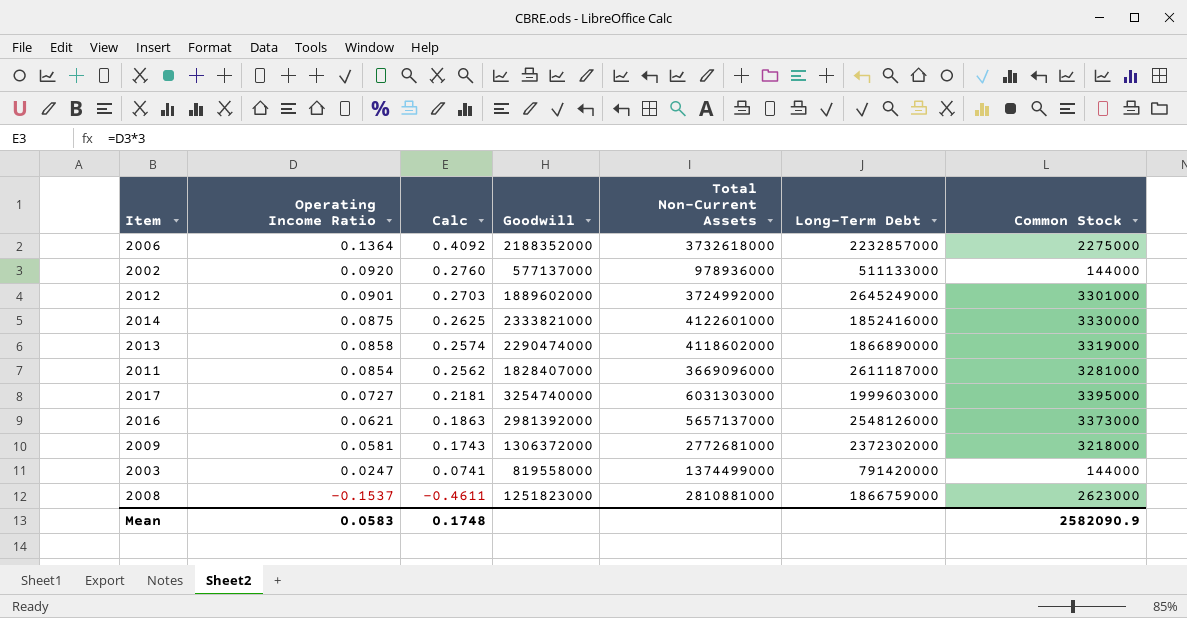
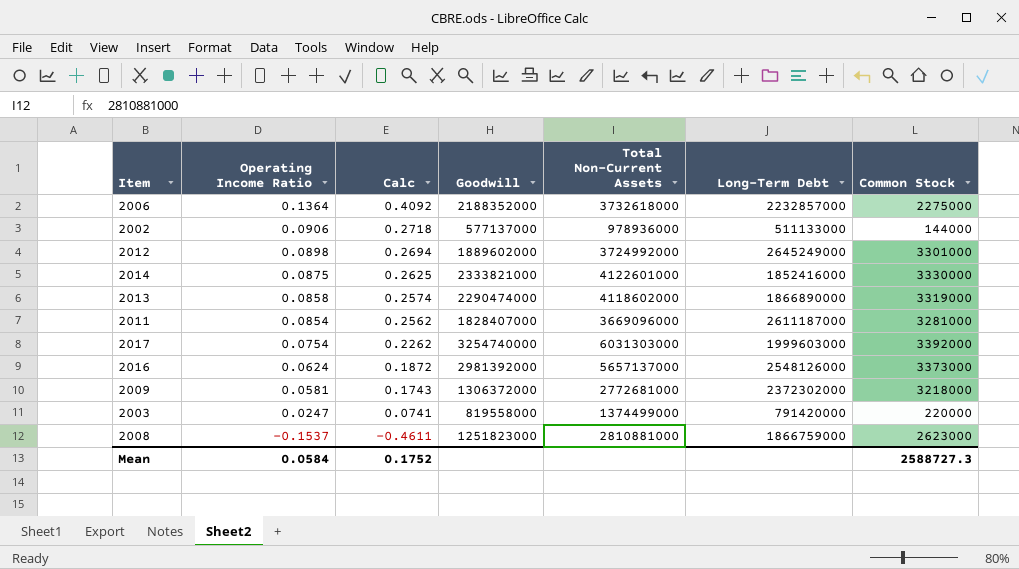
2002 | Operating Income Ratio: 0.0920 -> 0.0906
2002 | Calc: 0.2760 -> 0.2718
2012 | Operating Income Ratio: 0.0901 -> 0.0898
2012 | Calc: 0.2703 -> 0.2694
2017 | Operating Income Ratio: 0.0727 -> 0.0754
2017 | Calc: 0.2181 -> 0.2262
2017 | Common Stock: 3395000 -> 3392000
2016 | Operating Income Ratio: 0.0621 -> 0.0624
2016 | Calc: 0.1863 -> 0.1872
2003 | Common Stock: 144000 -> 220000
Mean | Operating Income Ratio: 0.0583 -> 0.0584
Mean | Calc: 0.1748 -> 0.1752
Mean | Common Stock: 2582090.9 -> 2588727.3

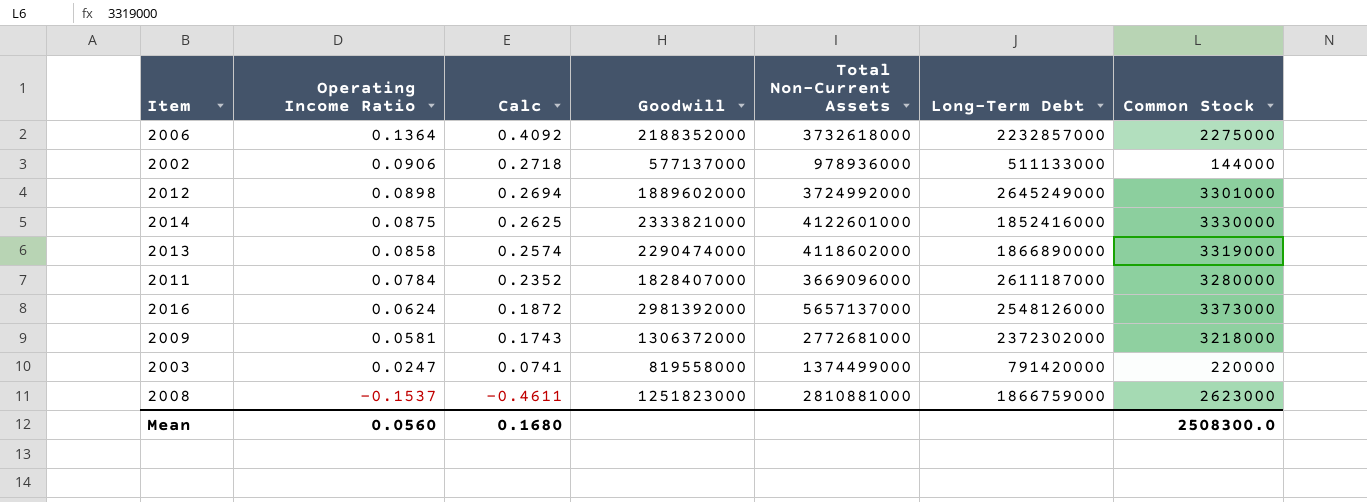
row 2017: 0.0754 | 0.2262 | 3254740000 | 6031303000 | 1999603000 | 3392000 -> none
2011 | Operating Income Ratio: 0.0854 -> 0.0784
2011 | Calc: 0.2562 -> 0.2352
2011 | Common Stock: 3281000 -> 3280000
Mean | Operating Income Ratio: 0.0584 -> 0.0560
Mean | Calc: 0.1752 -> 0.1680
Mean | Common Stock: 2588727.3 -> 2508300.0

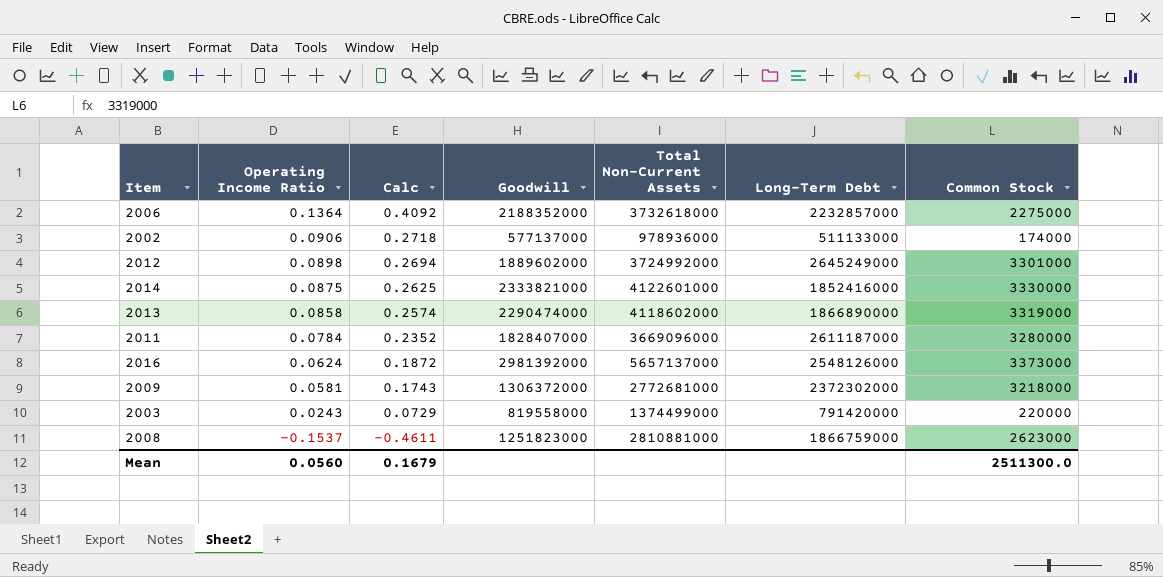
2002 | Common Stock: 144000 -> 174000
2003 | Operating Income Ratio: 0.0247 -> 0.0243
2003 | Calc: 0.0741 -> 0.0729
Mean | Calc: 0.1680 -> 0.1679
Mean | Common Stock: 2508300.0 -> 2511300.0

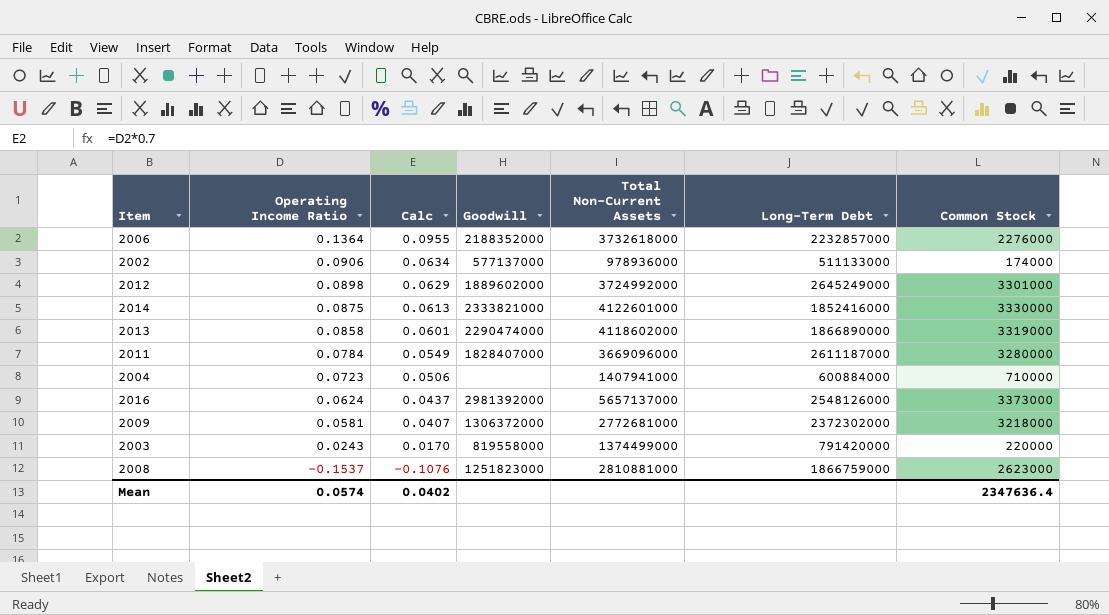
column Calc | formula: [Operating Income Ratio] * 3 -> [Operating Income Ratio] * 0.7
2006 | Common Stock: 2275000 -> 2276000
row 2004: none -> 0.0723 | 0.0506 | none | 1407941000 | 600884000 | 710000
Mean | Operating Income Ratio: 0.0560 -> 0.0574
Mean | Calc: 0.1679 -> 0.0402
Mean | Common Stock: 2511300.0 -> 2347636.4

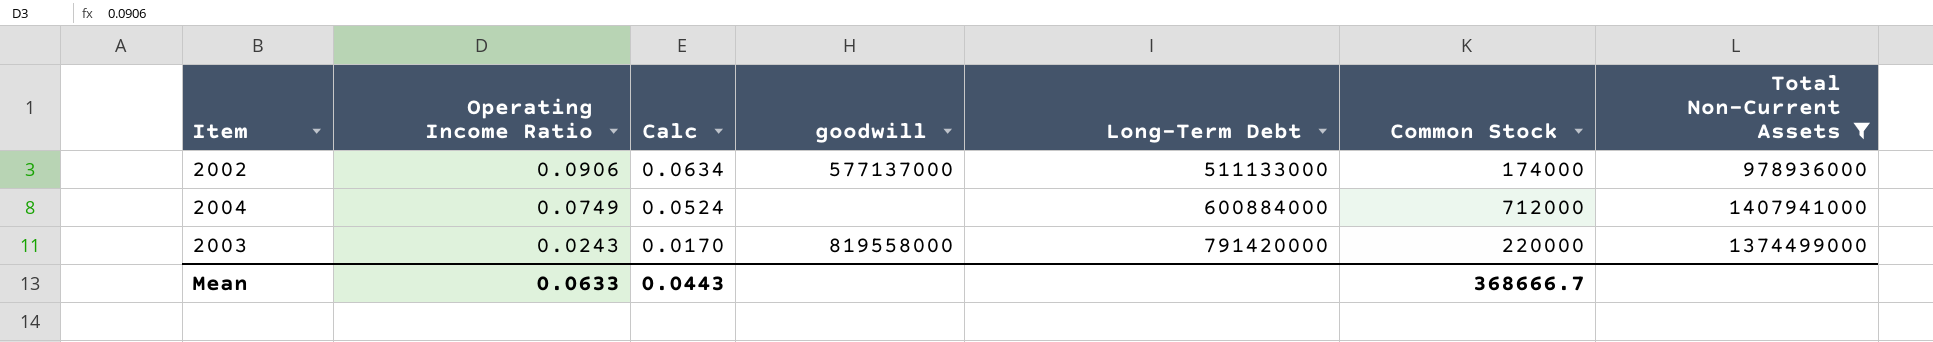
filter: none -> Total Non-Current Assets <= 1407941000
column name: Goodwill -> goodwill
column Total Non-Current Assets | position: 5 -> 7
2004 | Operating Income Ratio: 0.0723 -> 0.0749
2004 | Calc: 0.0506 -> 0.0524
2004 | Common Stock: 710000 -> 712000
Mean | Operating Income Ratio: 0.0574 -> 0.0633
Mean | Calc: 0.0402 -> 0.0443
Mean | Common Stock: 2347636.4 -> 368666.7

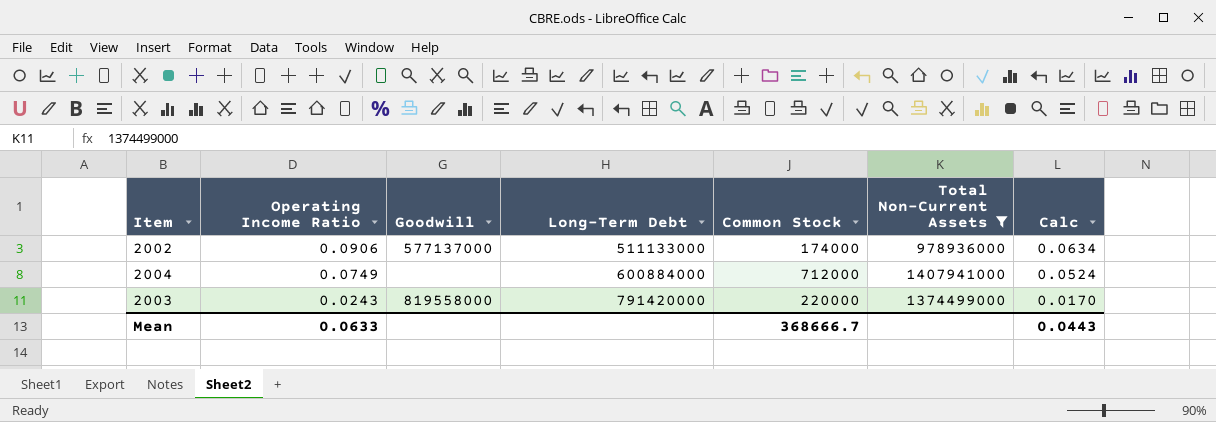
column name: goodwill -> Goodwill
column Calc | position: 3 -> 7

